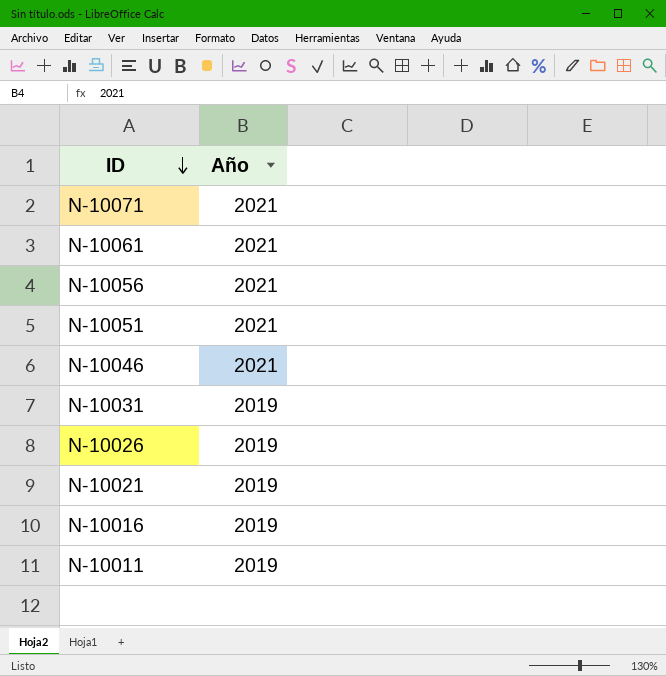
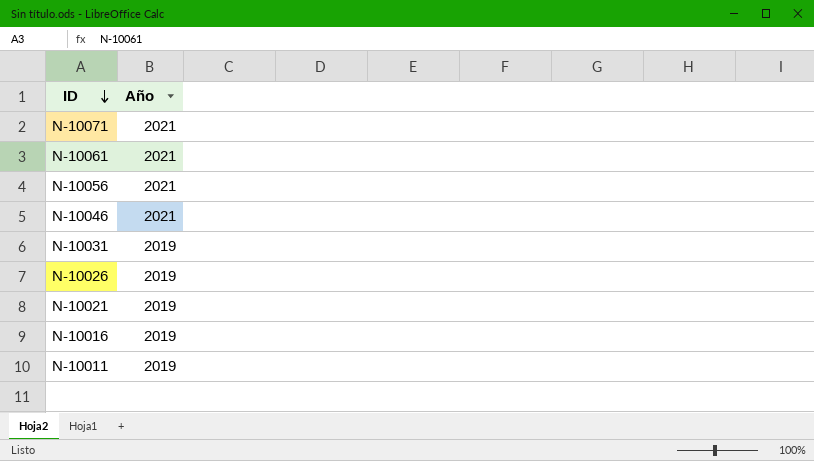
row N-10051: 2021 -> none

